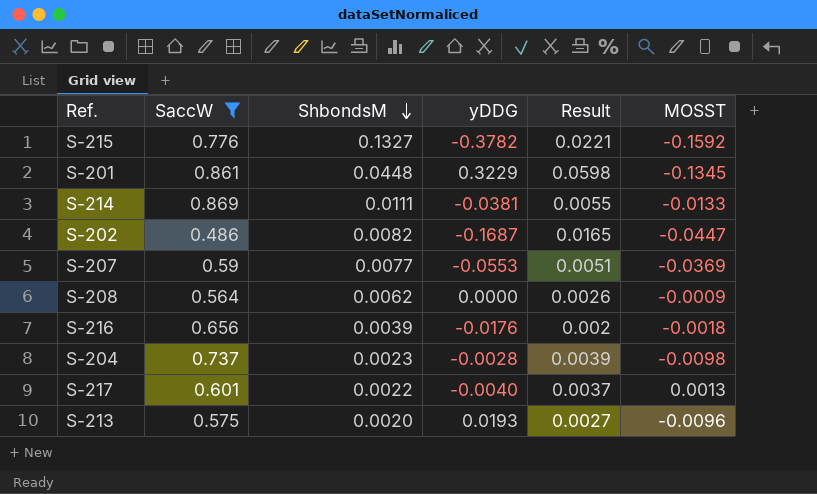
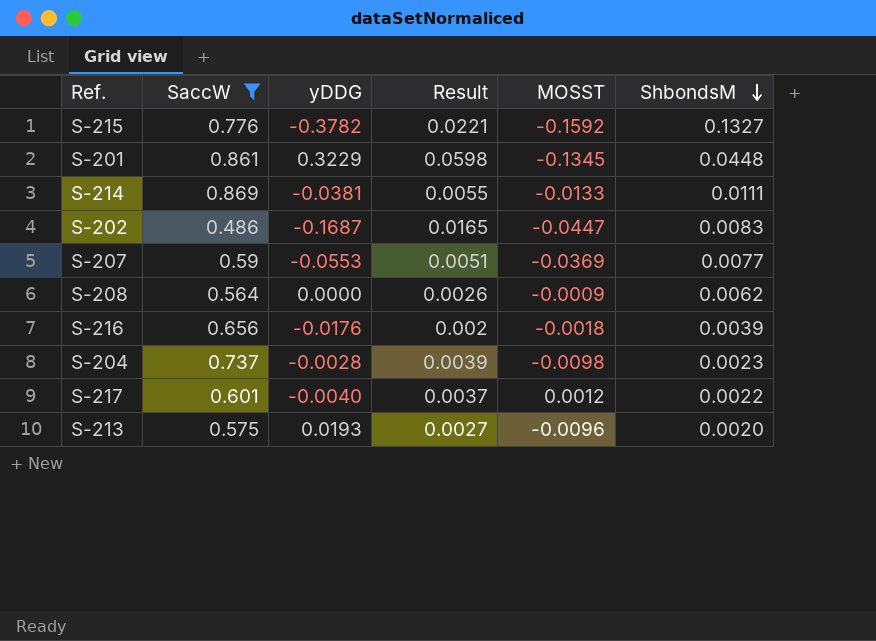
column ShbondsM | position: 3 -> 6
S-202 | ShbondsM: 0.0082 -> 0.0083
S-217 | MOSST: 0.0013 -> 0.0012

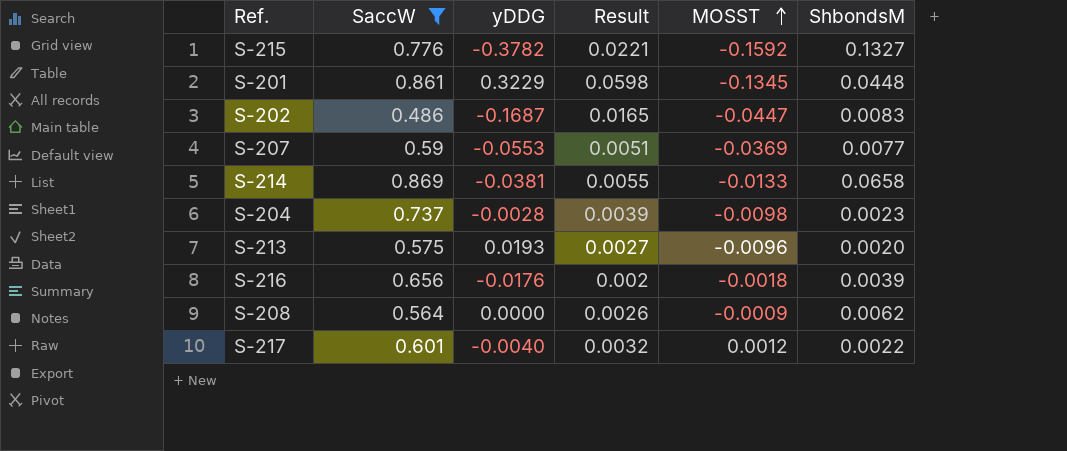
row order: ShbondsM descending -> MOSST ascending
S-214 | ShbondsM: 0.0111 -> 0.0658
S-217 | Result: 0.0037 -> 0.0032

